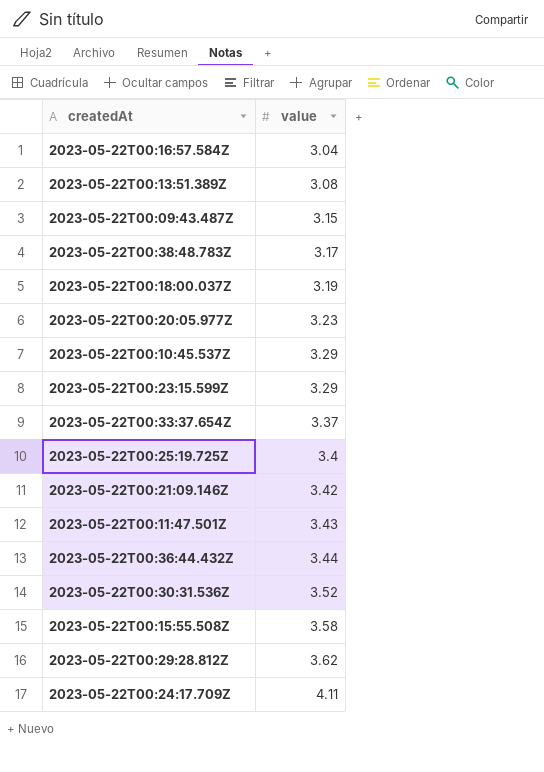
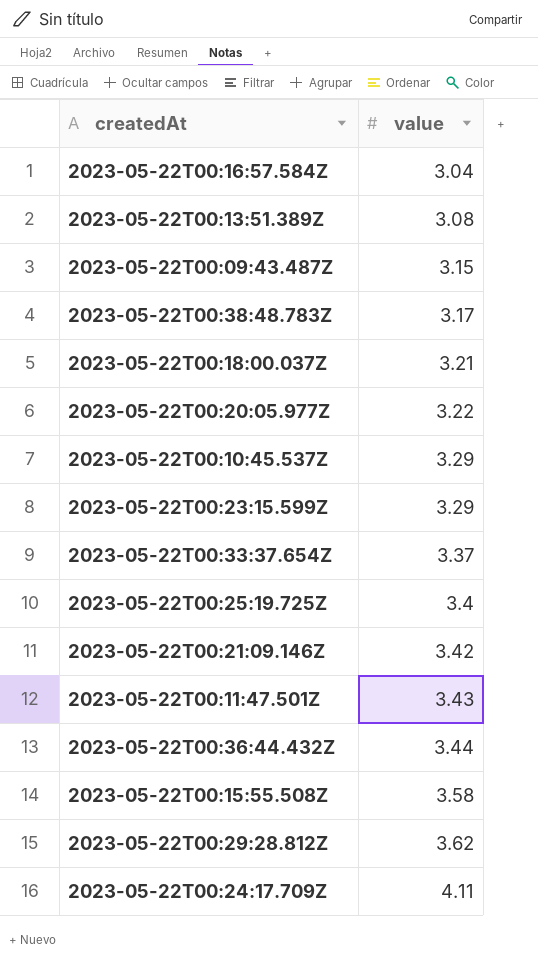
row 2023-05-22T00:30:31.536Z: 3.52 -> none
2023-05-22T00:18:00.037Z | value: 3.19 -> 3.21
2023-05-22T00:20:05.977Z | value: 3.23 -> 3.22

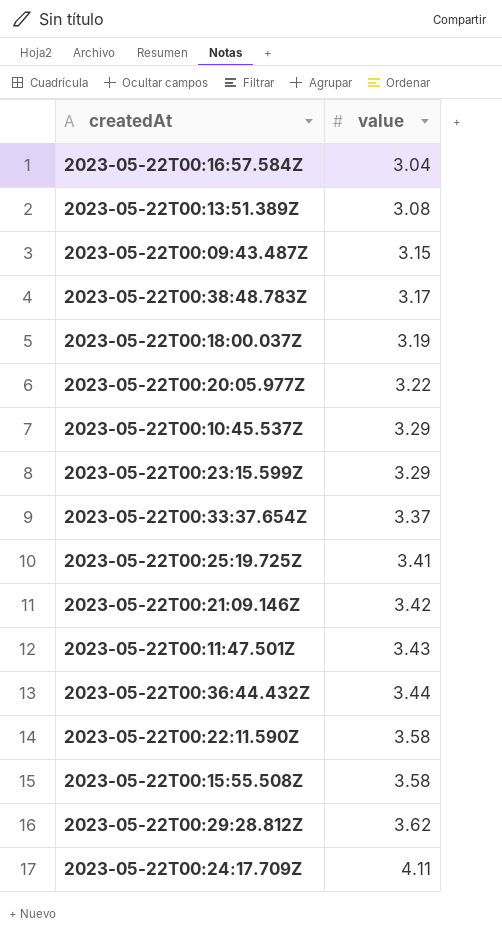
2023-05-22T00:18:00.037Z | value: 3.21 -> 3.19
2023-05-22T00:25:19.725Z | value: 3.4 -> 3.41
row 2023-05-22T00:22:11.590Z: none -> 3.58

